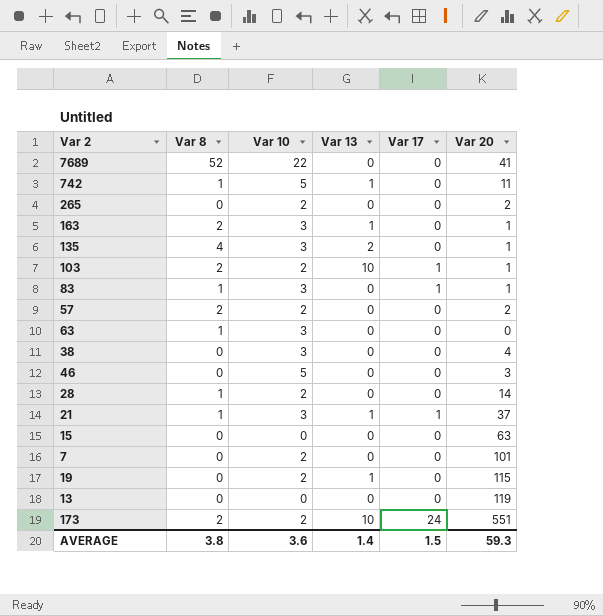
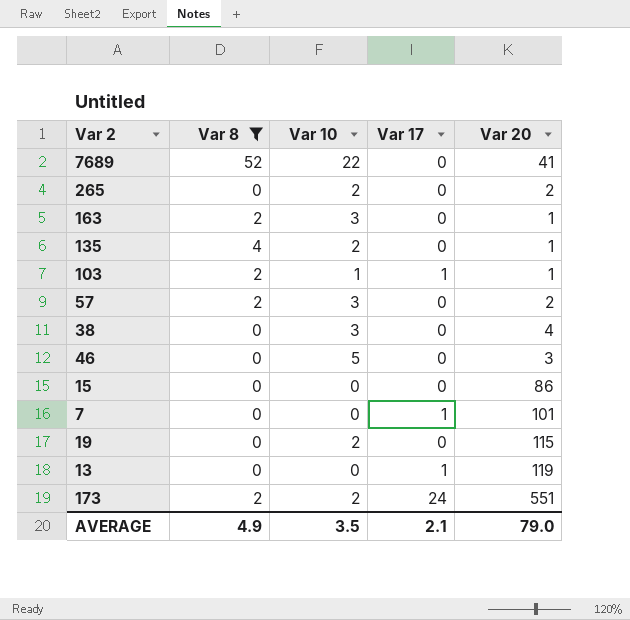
filter: none -> Var 8 != 1
column Var 13 | position: 4 -> none
135 | Var 10: 3 -> 2
103 | Var 10: 2 -> 1
57 | Var 10: 2 -> 3
15 | Var 20: 63 -> 86
7 | Var 10: 2 -> 0
7 | Var 17: 0 -> 1
13 | Var 17: 0 -> 1
AVERAGE | Var 8: 3.8 -> 4.9
AVERAGE | Var 10: 3.6 -> 3.5
AVERAGE | Var 17: 1.5 -> 2.1
AVERAGE | Var 20: 59.3 -> 79.0

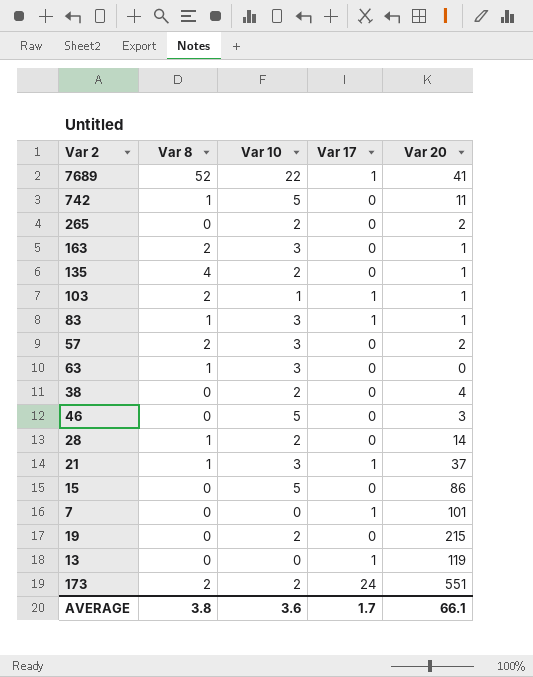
filter: Var 8 != 1 -> none
7689 | Var 17: 0 -> 1
38 | Var 10: 3 -> 2
15 | Var 10: 0 -> 5
19 | Var 20: 115 -> 215
AVERAGE | Var 8: 4.9 -> 3.8
AVERAGE | Var 10: 3.5 -> 3.6
AVERAGE | Var 17: 2.1 -> 1.7
AVERAGE | Var 20: 79.0 -> 66.1

